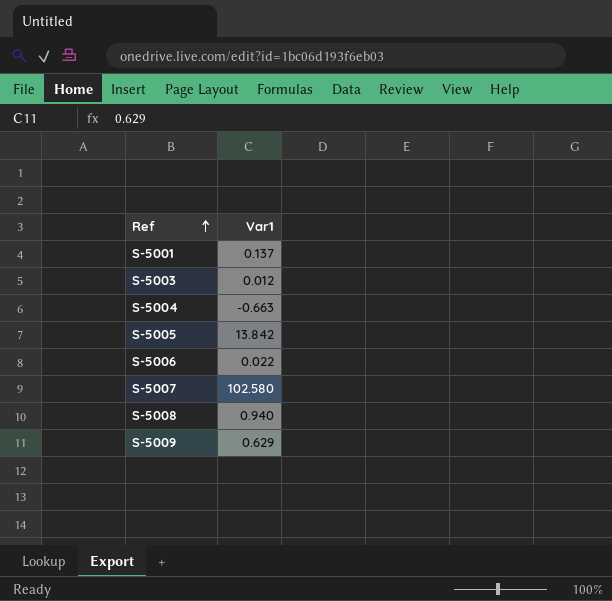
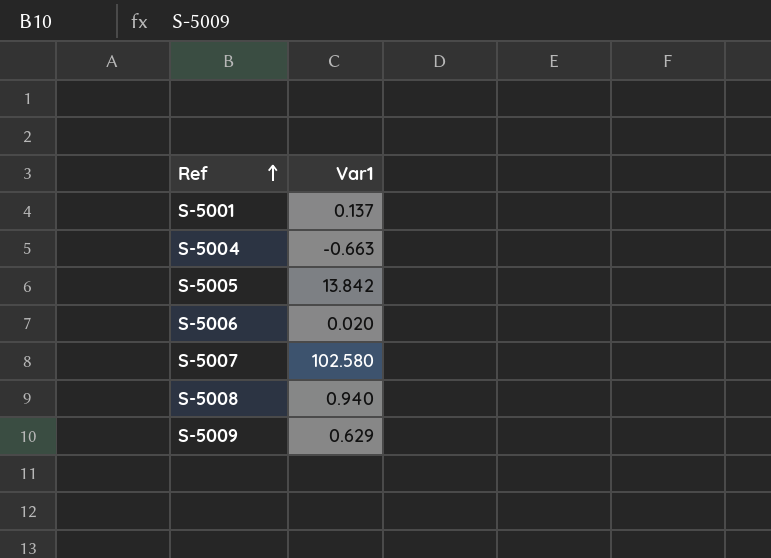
row S-5003: 0.012 -> none
S-5006 | Var1: 0.022 -> 0.020

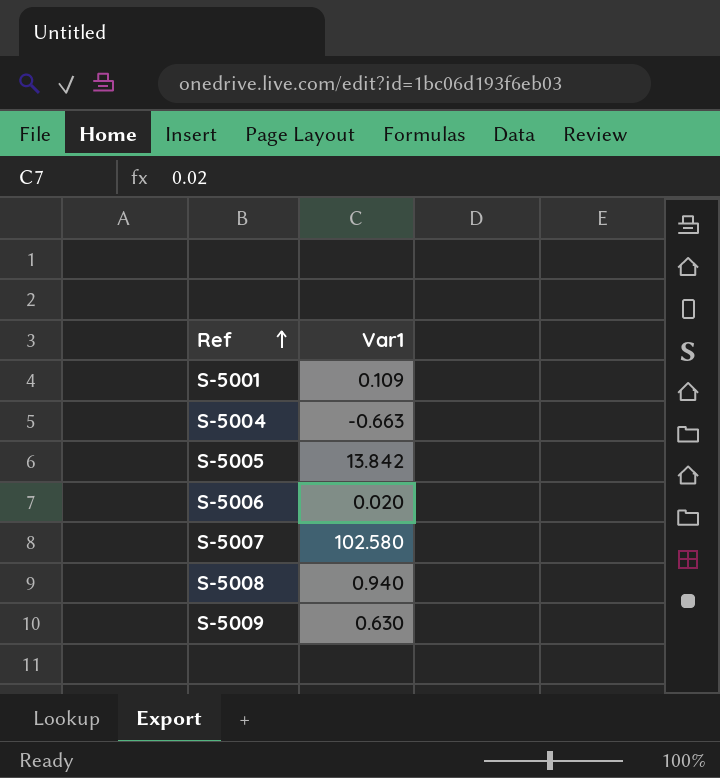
S-5001 | Var1: 0.137 -> 0.109
S-5009 | Var1: 0.629 -> 0.630

